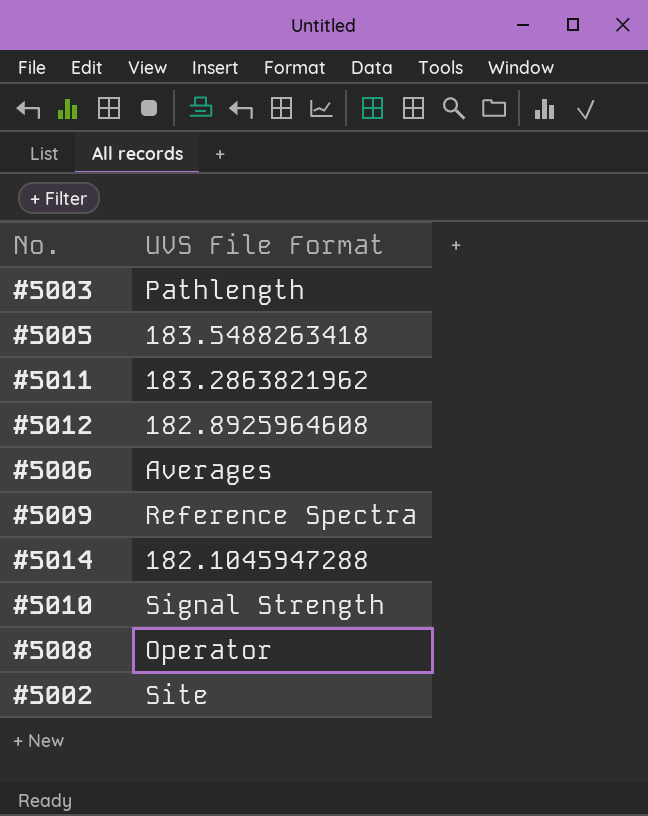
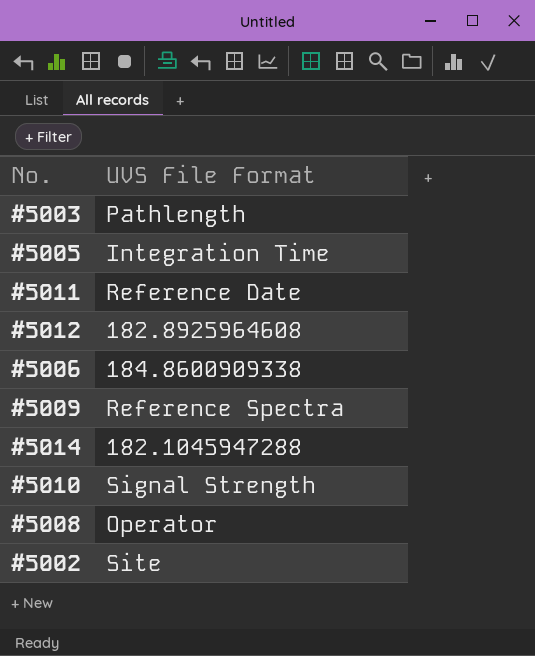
#5005 | UVS File Format: 183.5488263418 -> Integration Time
#5011 | UVS File Format: 183.2863821962 -> Reference Date
#5006 | UVS File Format: Averages -> 184.8600909338

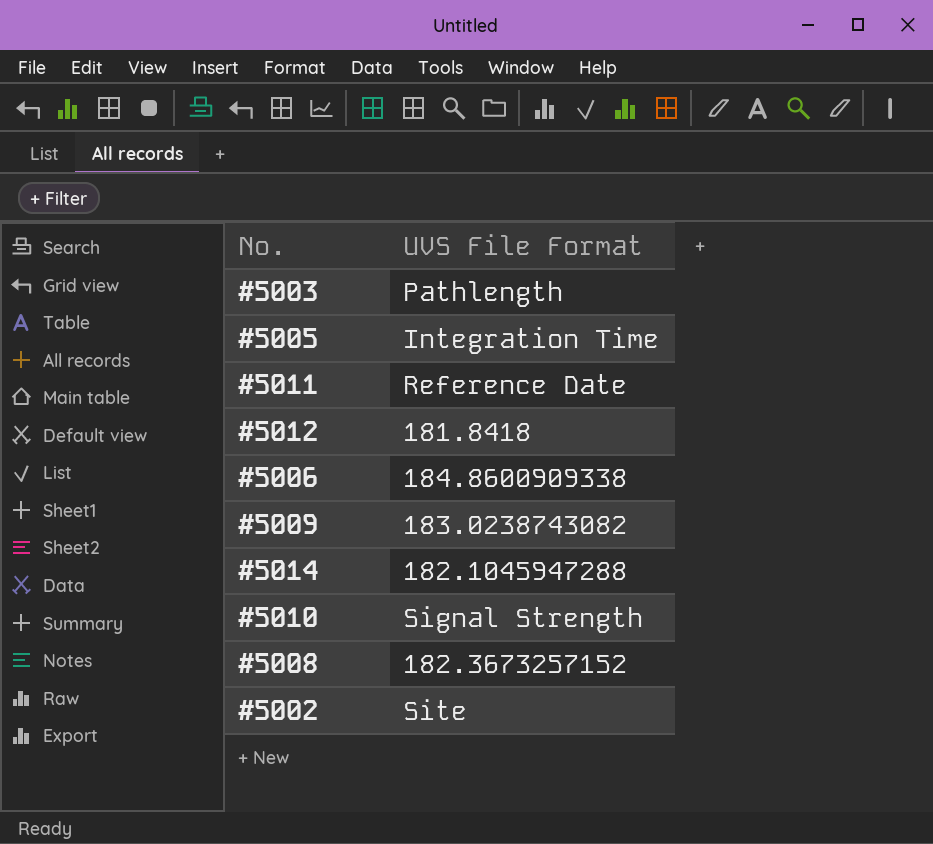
#5012 | UVS File Format: 182.8925964608 -> 181.8418
#5009 | UVS File Format: Reference Spectra -> 183.0238743082
#5008 | UVS File Format: Operator -> 182.3673257152

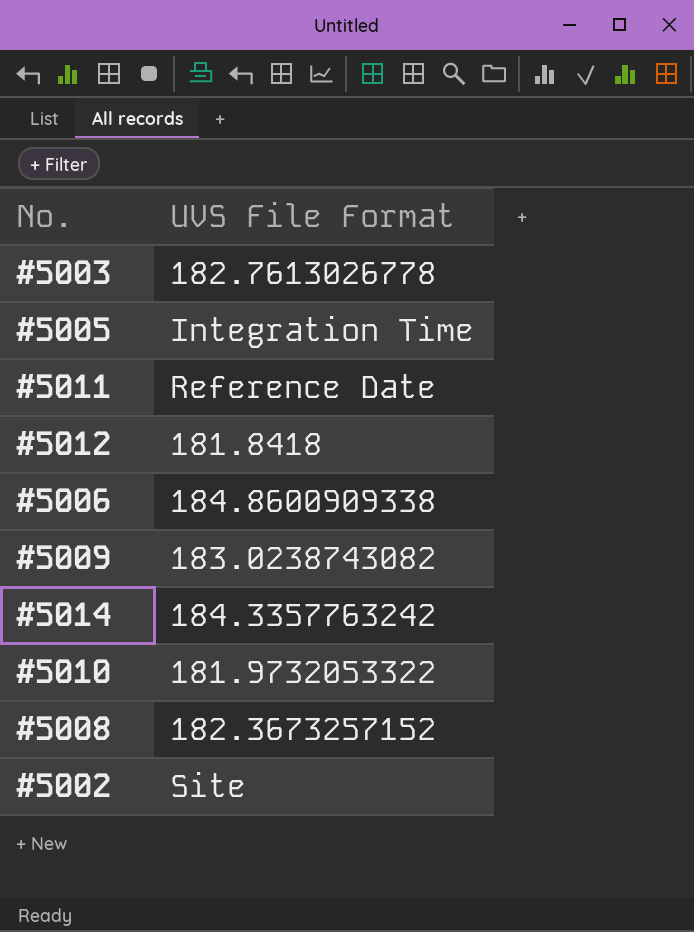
#5003 | UVS File Format: Pathlength -> 182.7613026778
#5014 | UVS File Format: 182.1045947288 -> 184.3357763242
#5010 | UVS File Format: Signal Strength -> 181.9732053322

